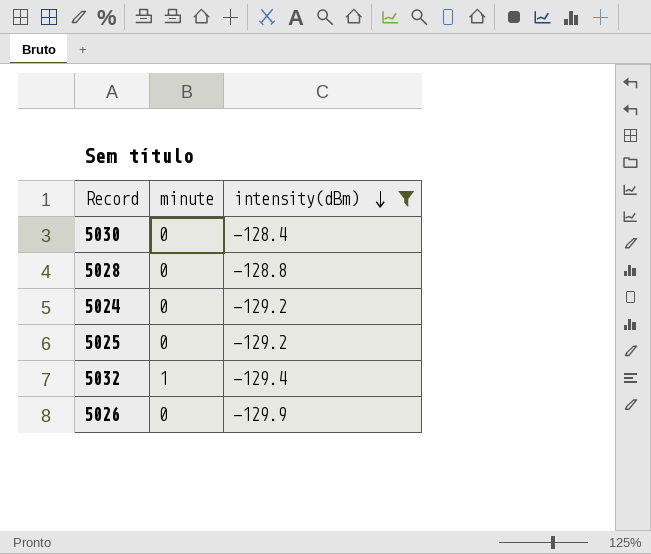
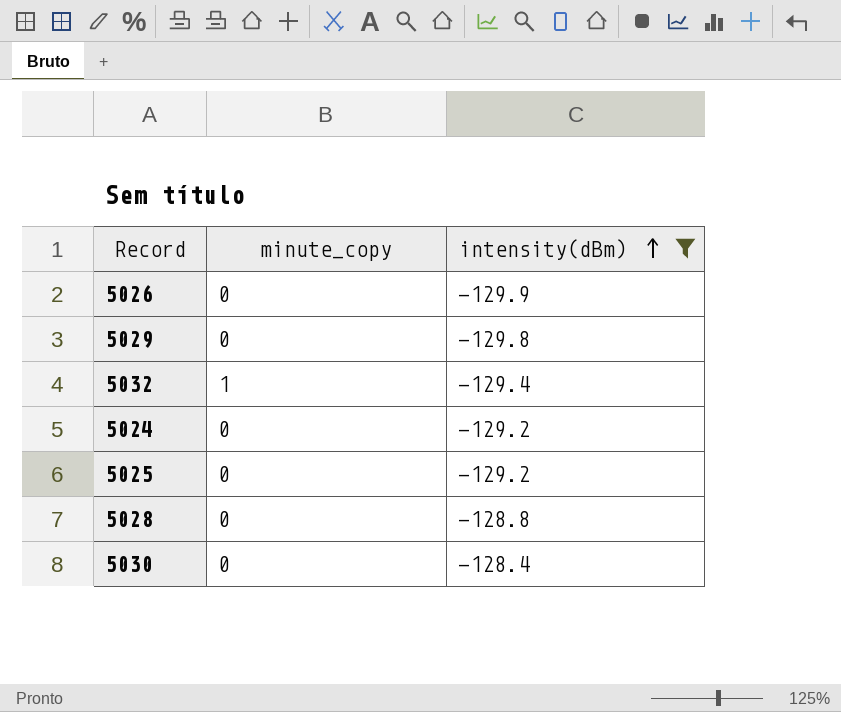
row order: intensity(dBm) descending -> intensity(dBm) ascending
column name: minute -> minute_copy
row 5029: none -> 0 | -129.8

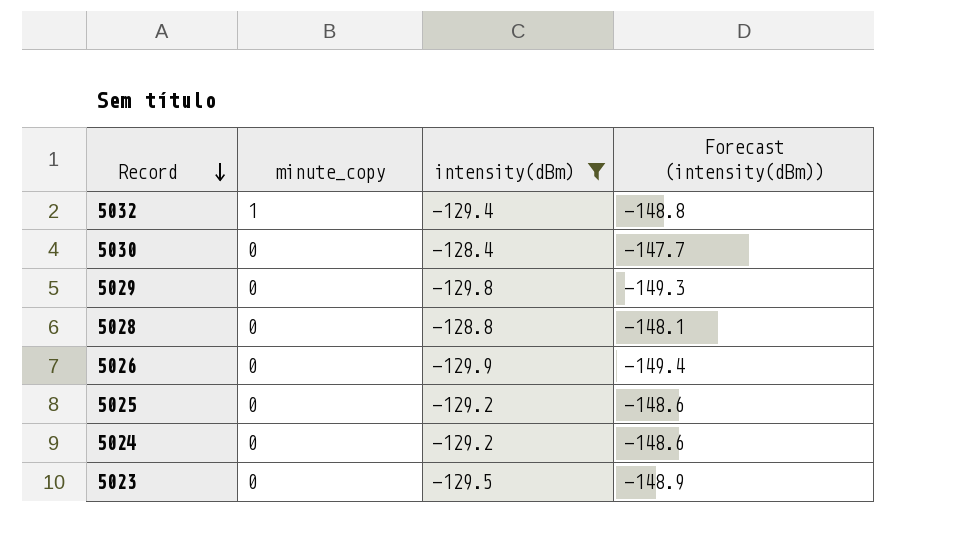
row order: intensity(dBm) ascending -> Record descending
column Forecast (intensity(dBm)) | formula: none -> [intensity(dBm)] * 1.15
row 5023: none -> 0 | -129.5 | -148.9

